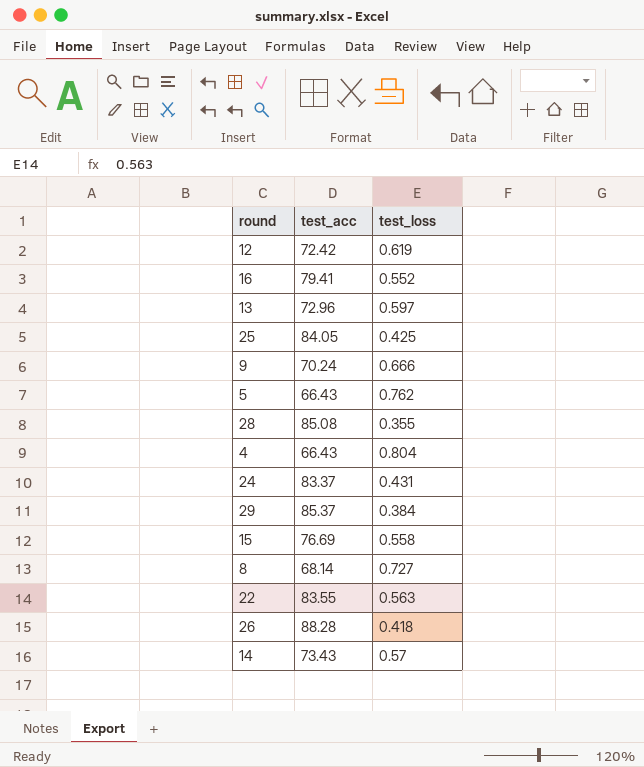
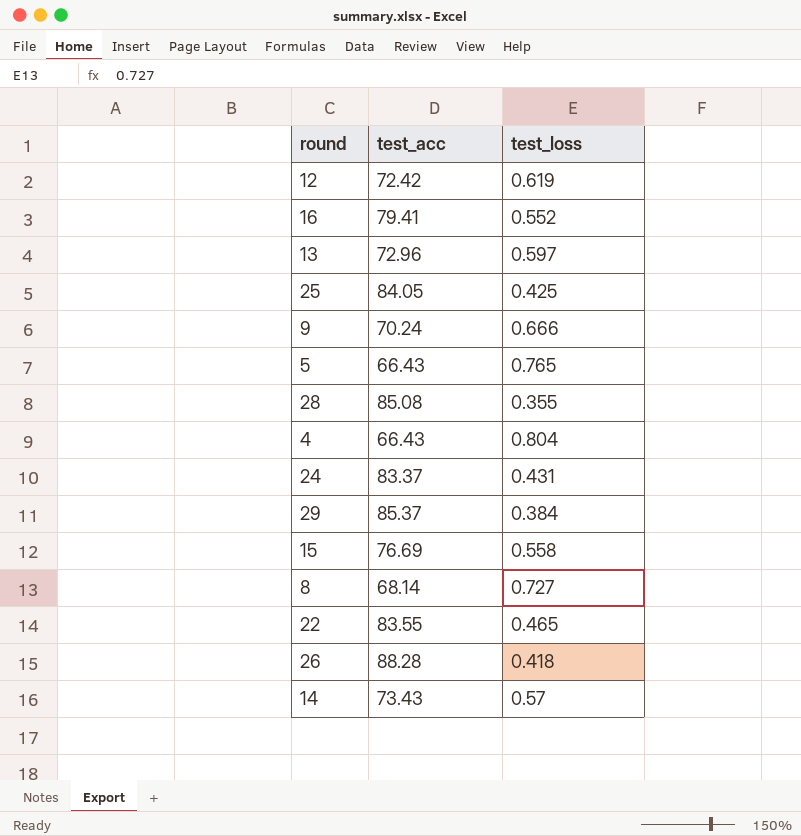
5 | test_loss: 0.762 -> 0.765
22 | test_loss: 0.563 -> 0.465

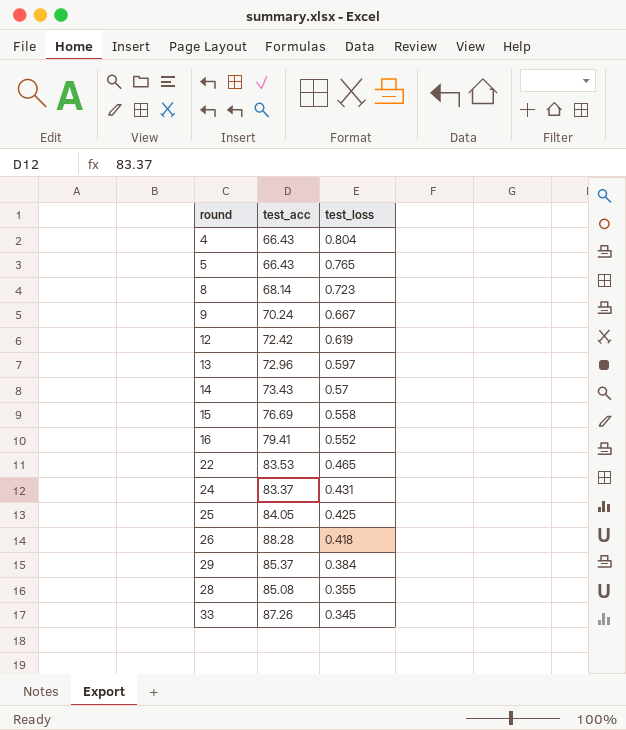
row order: none -> test_loss descending
8 | test_loss: 0.727 -> 0.723
9 | test_loss: 0.666 -> 0.667
22 | test_acc: 83.55 -> 83.53
row 33: none -> 87.26 | 0.345

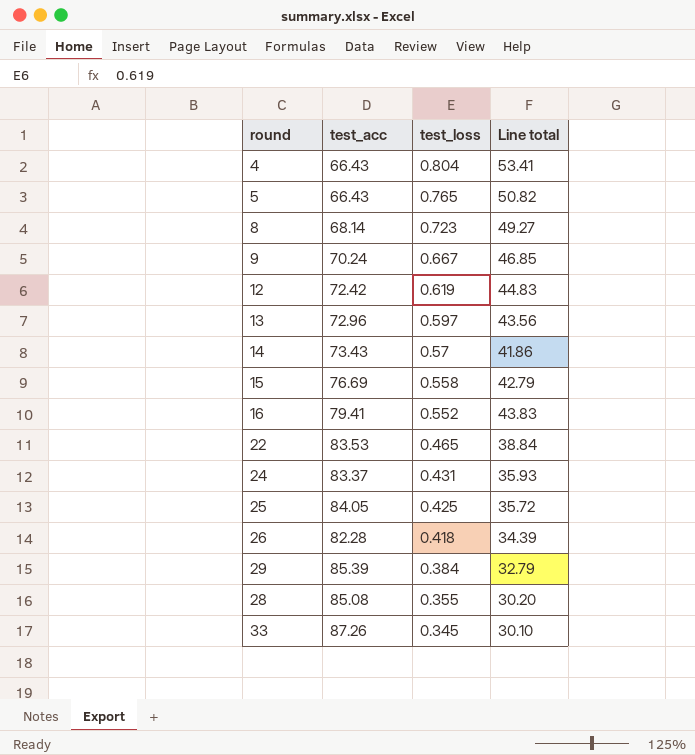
column Line total | formula: none -> [test_acc] * [test_loss]
26 | test_acc: 88.28 -> 82.28
29 | test_acc: 85.37 -> 85.39

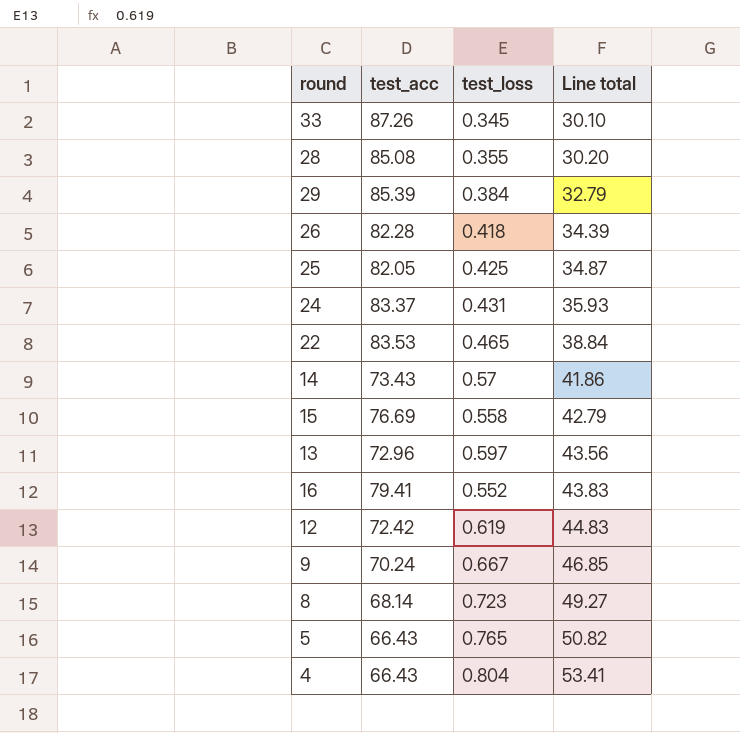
row order: test_loss descending -> Line total ascending
25 | test_acc: 84.05 -> 82.05
25 | Line total: 35.72 -> 34.87

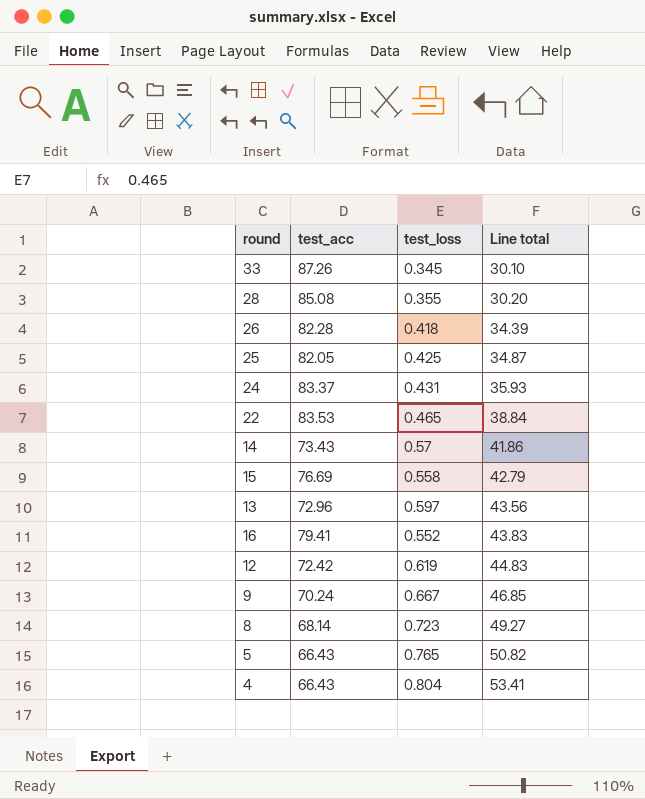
row 29: 85.39 | 0.384 | 32.79 -> none

